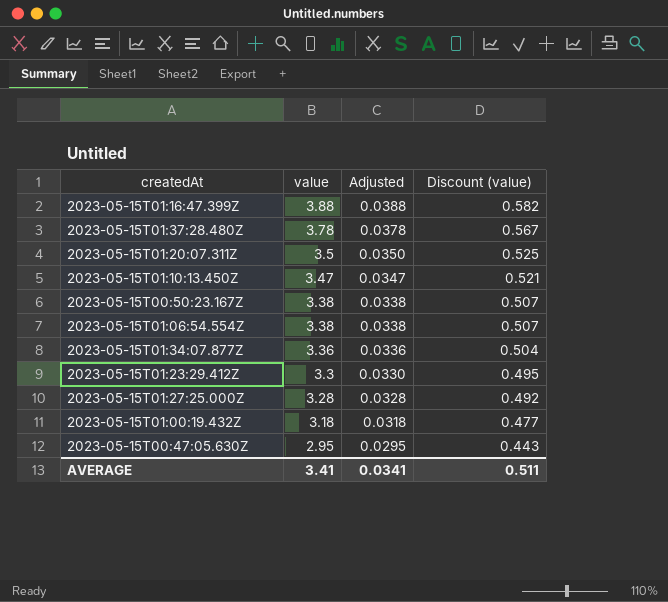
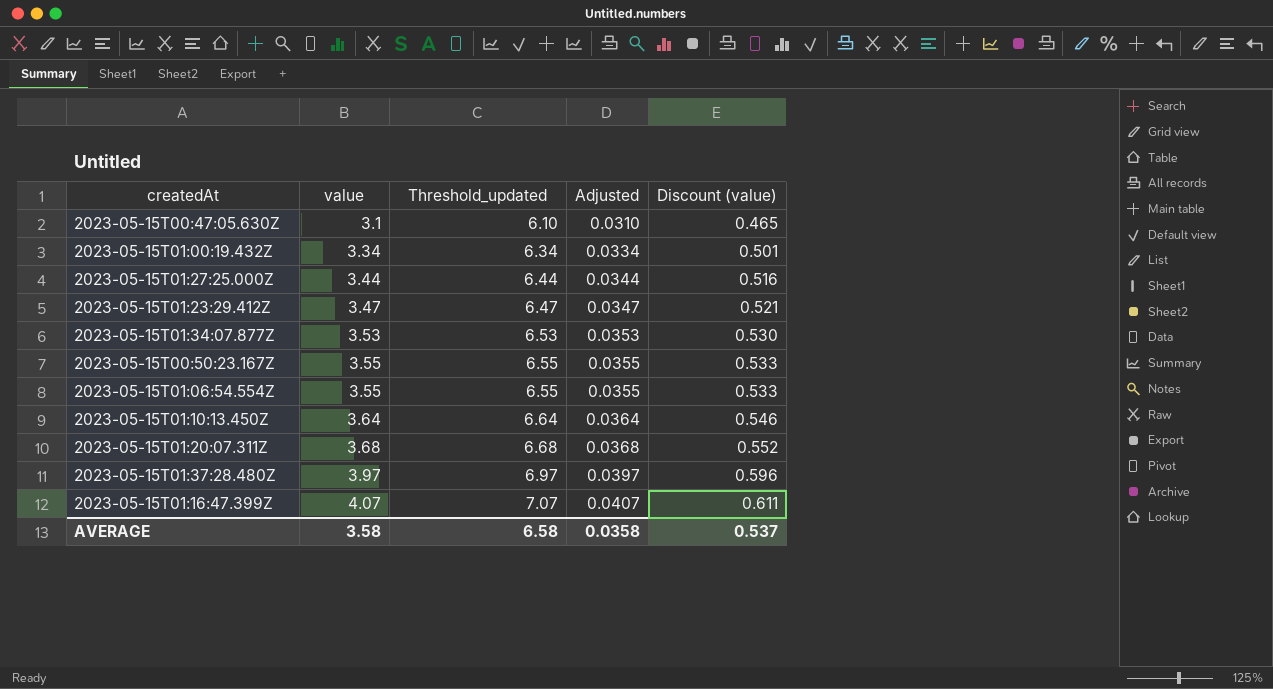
row order: value descending -> value ascending
column Threshold_updated | formula: none -> [value] + 3
2023-05-15T00:47:05.630Z | value: 2.95 -> 3.1
2023-05-15T00:47:05.630Z | Adjusted: 0.0295 -> 0.0310
2023-05-15T00:47:05.630Z | Discount (value): 0.443 -> 0.465
2023-05-15T01:00:19.432Z | value: 3.18 -> 3.34
2023-05-15T01:00:19.432Z | Adjusted: 0.0318 -> 0.0334
2023-05-15T01:00:19.432Z | Discount (value): 0.477 -> 0.501
2023-05-15T01:27:25.000Z | value: 3.28 -> 3.44
2023-05-15T01:27:25.000Z | Adjusted: 0.0328 -> 0.0344
2023-05-15T01:27:25.000Z | Discount (value): 0.492 -> 0.516
2023-05-15T01:23:29.412Z | value: 3.3 -> 3.47
2023-05-15T01:23:29.412Z | Adjusted: 0.0330 -> 0.0347
2023-05-15T01:23:29.412Z | Discount (value): 0.495 -> 0.521
2023-05-15T01:34:07.877Z | value: 3.36 -> 3.53
2023-05-15T01:34:07.877Z | Adjusted: 0.0336 -> 0.0353
2023-05-15T01:34:07.877Z | Discount (value): 0.504 -> 0.530
2023-05-15T00:50:23.167Z | value: 3.38 -> 3.55
2023-05-15T00:50:23.167Z | Adjusted: 0.0338 -> 0.0355
2023-05-15T00:50:23.167Z | Discount (value): 0.507 -> 0.533
2023-05-15T01:06:54.554Z | value: 3.38 -> 3.55
2023-05-15T01:06:54.554Z | Adjusted: 0.0338 -> 0.0355
2023-05-15T01:06:54.554Z | Discount (value): 0.507 -> 0.533
2023-05-15T01:10:13.450Z | value: 3.47 -> 3.64
2023-05-15T01:10:13.450Z | Adjusted: 0.0347 -> 0.0364
2023-05-15T01:10:13.450Z | Discount (value): 0.521 -> 0.546
2023-05-15T01:20:07.311Z | value: 3.5 -> 3.68
2023-05-15T01:20:07.311Z | Adjusted: 0.0350 -> 0.0368
2023-05-15T01:20:07.311Z | Discount (value): 0.525 -> 0.552
2023-05-15T01:37:28.480Z | value: 3.78 -> 3.97
2023-05-15T01:37:28.480Z | Adjusted: 0.0378 -> 0.0397
2023-05-15T01:37:28.480Z | Discount (value): 0.567 -> 0.596
2023-05-15T01:16:47.399Z | value: 3.88 -> 4.07
2023-05-15T01:16:47.399Z | Adjusted: 0.0388 -> 0.0407
2023-05-15T01:16:47.399Z | Discount (value): 0.582 -> 0.611
AVERAGE | value: 3.41 -> 3.58
AVERAGE | Adjusted: 0.0341 -> 0.0358
AVERAGE | Discount (value): 0.511 -> 0.537

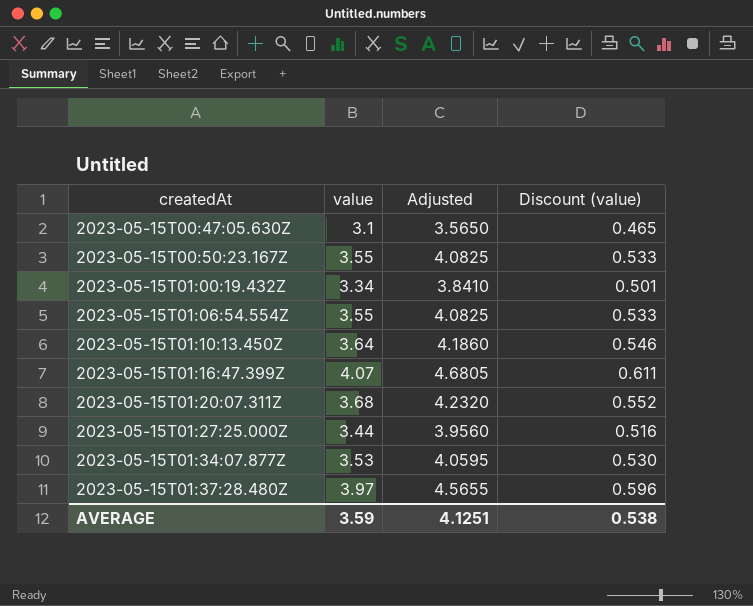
row order: value ascending -> createdAt ascending
column Threshold_updated | formula: [value] + 3 -> none
column Adjusted | formula: [value] * 0.01 -> [value] * 1.15
row 2023-05-15T01:23:29.412Z: 3.47 | 6.47 | 0.0347 | 0.521 -> none
AVERAGE | value: 3.58 -> 3.59
AVERAGE | Adjusted: 0.0358 -> 4.1251
AVERAGE | Discount (value): 0.537 -> 0.538

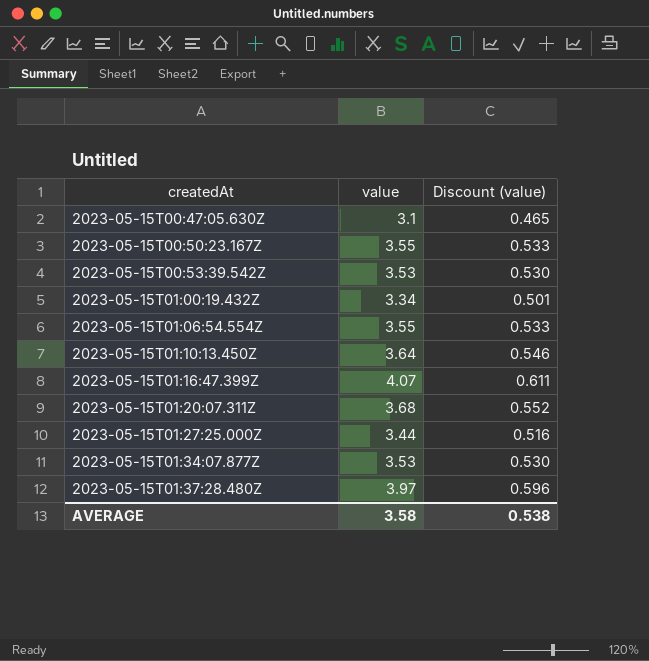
column Adjusted | formula: [value] * 1.15 -> none
row 2023-05-15T00:53:39.542Z: none -> 3.53 | 0.530
AVERAGE | value: 3.59 -> 3.58

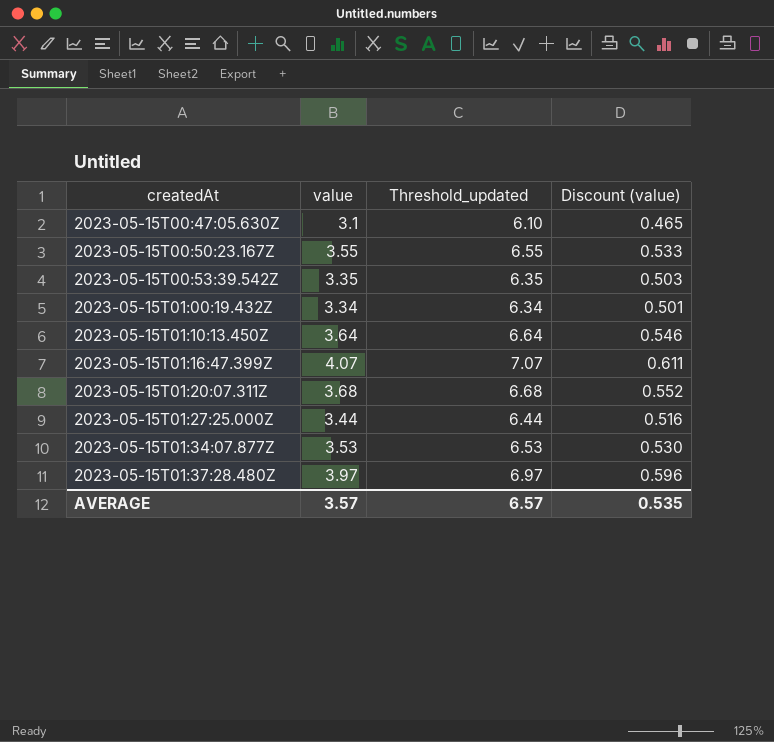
column Threshold_updated | formula: none -> [value] + 3
row 2023-05-15T01:06:54.554Z: 3.55 | 0.533 -> none
2023-05-15T00:53:39.542Z | value: 3.53 -> 3.35
2023-05-15T00:53:39.542Z | Discount (value): 0.530 -> 0.503
AVERAGE | value: 3.58 -> 3.57
AVERAGE | Discount (value): 0.538 -> 0.535

